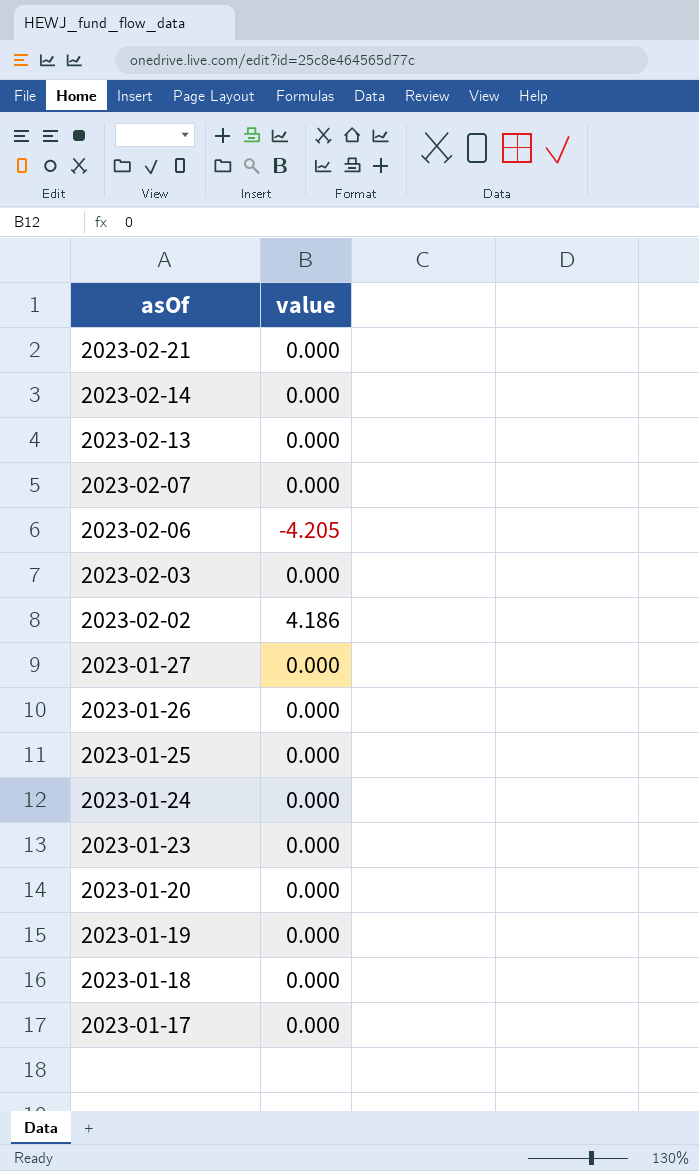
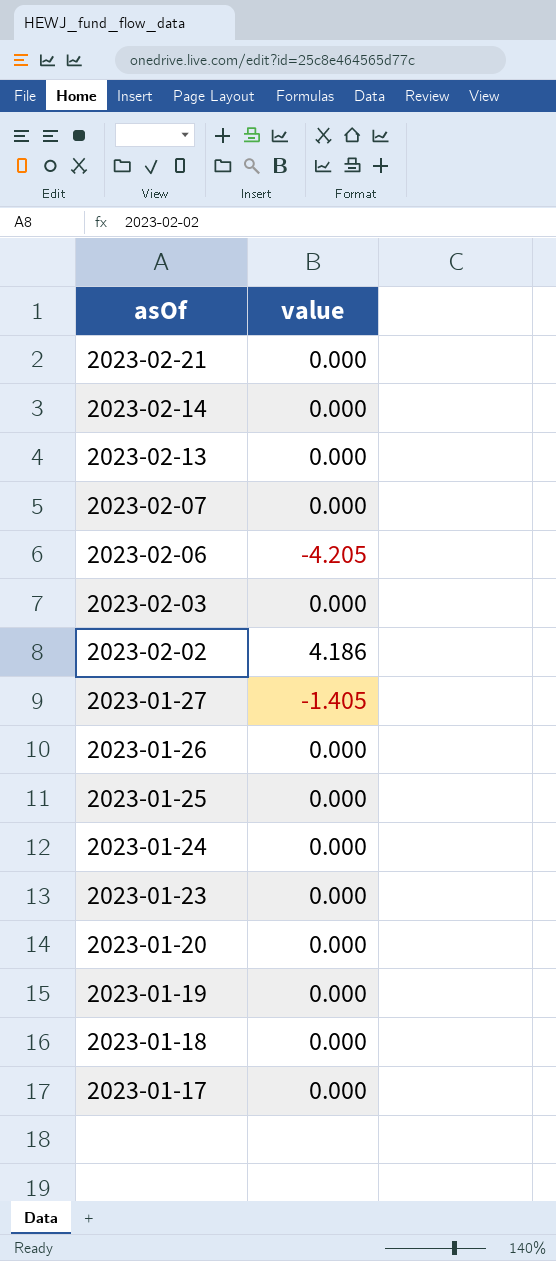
2023-01-27 | value: 0.000 -> -1.405

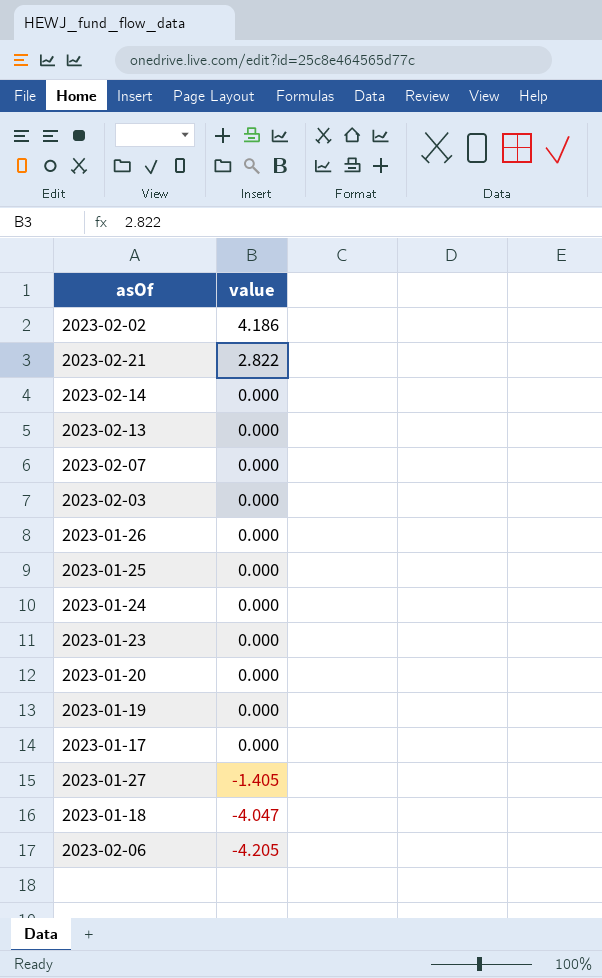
row order: asOf descending -> value descending
2023-02-21 | value: 0.000 -> 2.822
2023-01-18 | value: 0.000 -> -4.047

